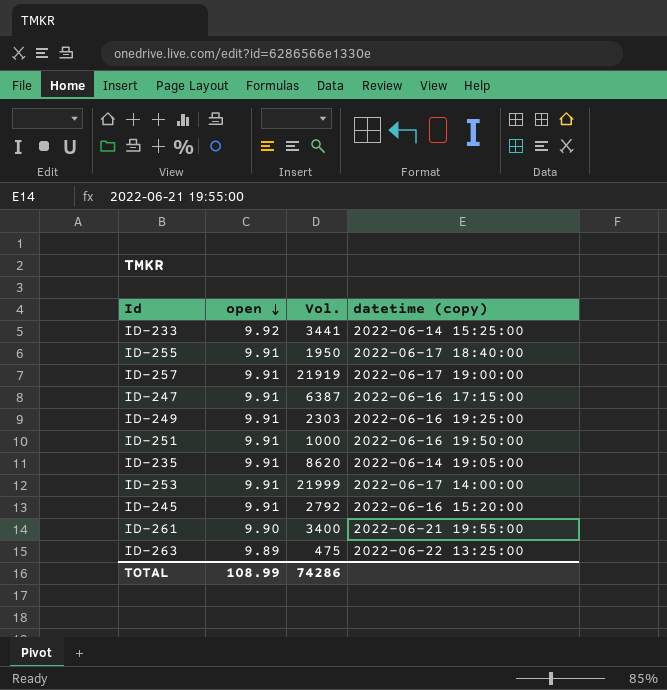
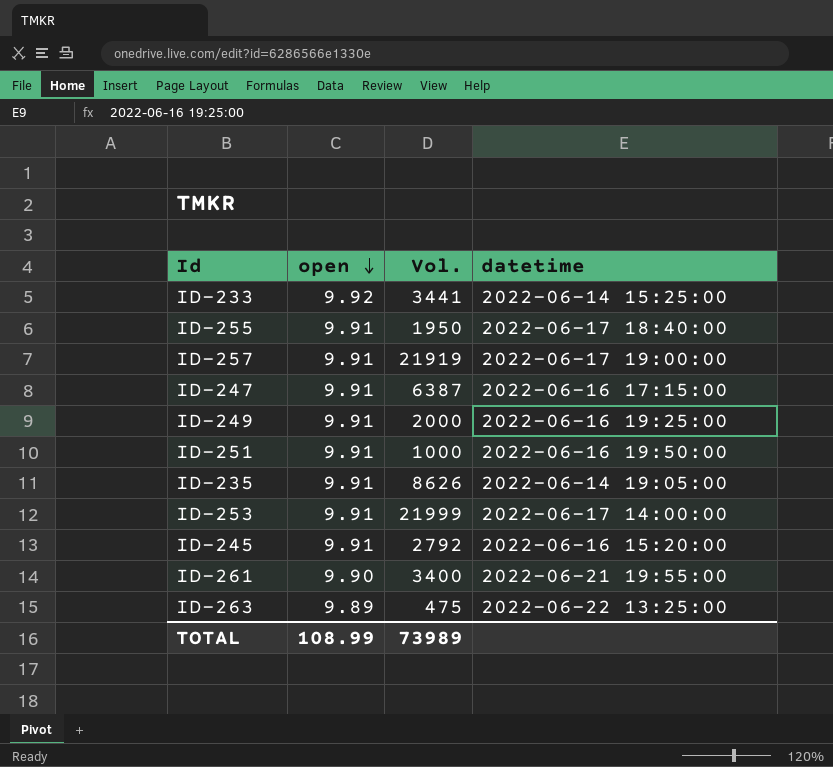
column name: datetime (copy) -> datetime
ID-249 | Vol.: 2303 -> 2000
ID-235 | Vol.: 8620 -> 8626
TOTAL | Vol.: 74286 -> 73989

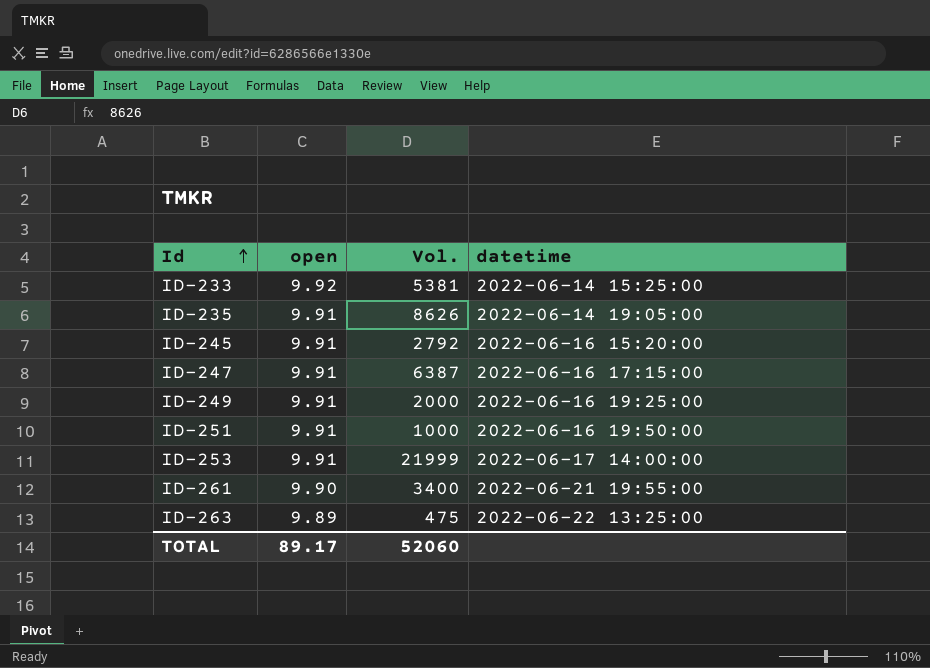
row order: open descending -> Id ascending
row ID-255: 9.91 | 1950 | 2022-06-17 18:40:00 -> none
row ID-257: 9.91 | 21919 | 2022-06-17 19:00:00 -> none
ID-233 | Vol.: 3441 -> 5381
TOTAL | open: 108.99 -> 89.17
TOTAL | Vol.: 73989 -> 52060

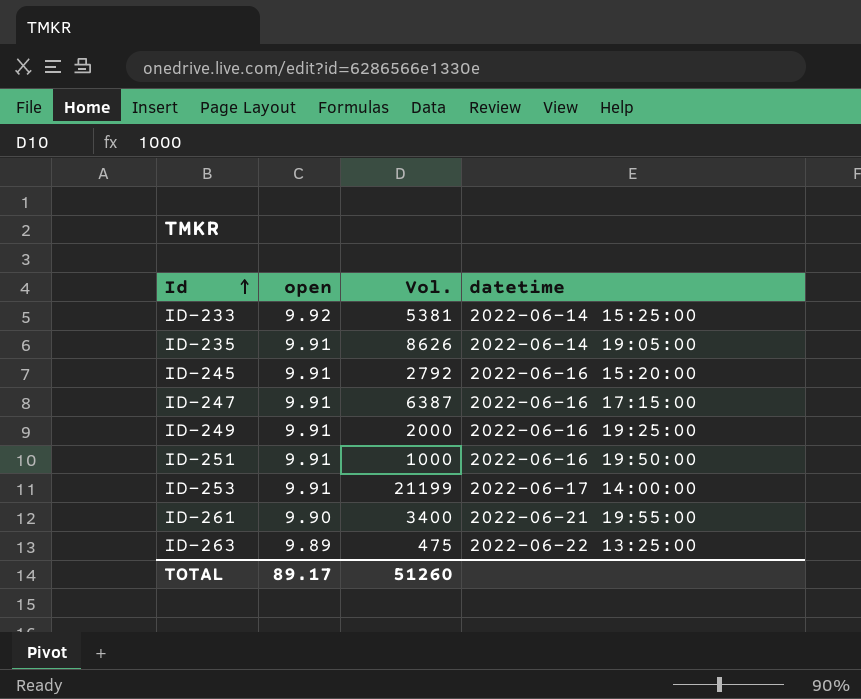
ID-253 | Vol.: 21999 -> 21199
TOTAL | Vol.: 52060 -> 51260

